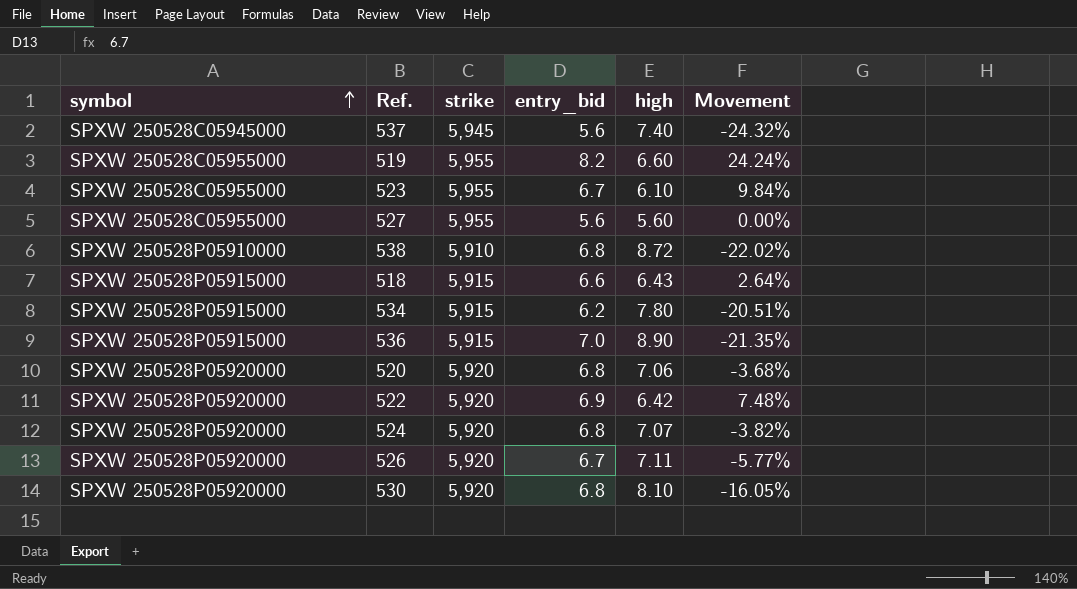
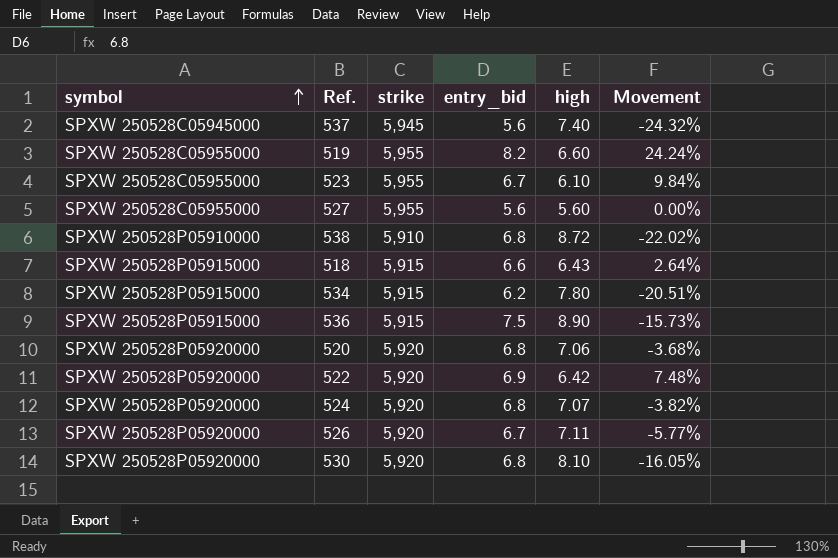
536 | entry_bid: 7.0 -> 7.5
536 | Movement: -21.35% -> -15.73%

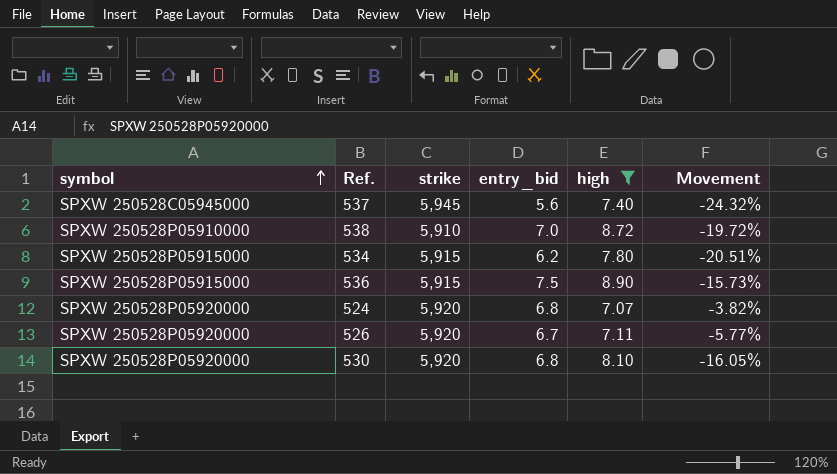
filter: none -> high >= 7.07
538 | entry_bid: 6.8 -> 7.0
538 | Movement: -22.02% -> -19.72%

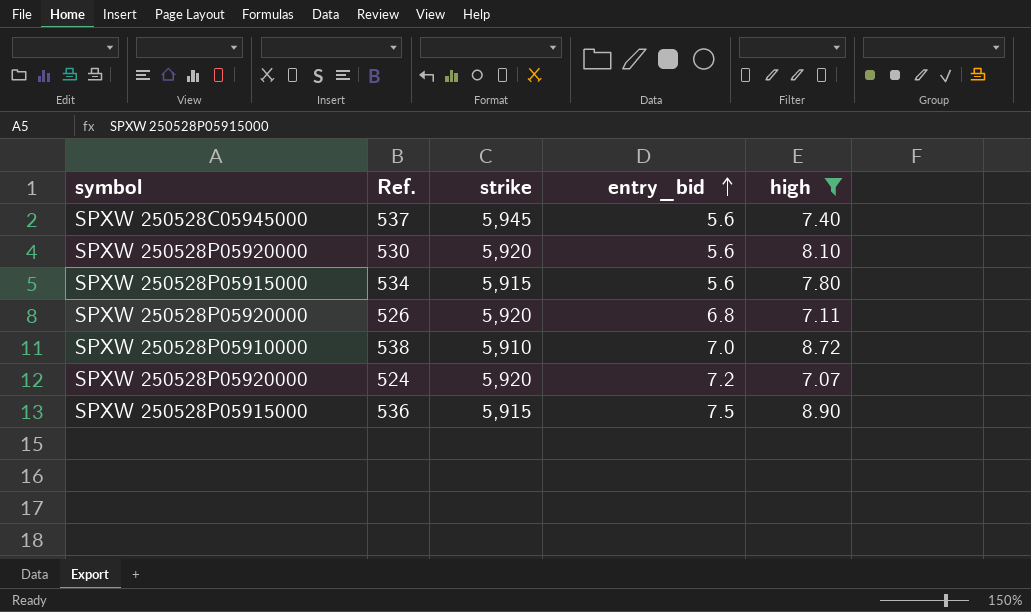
row order: symbol ascending -> entry_bid ascending
column Movement | formula: ([entry_bid] - [high]) / [high] -> none
530 | entry_bid: 6.8 -> 5.6
534 | entry_bid: 6.2 -> 5.6
526 | entry_bid: 6.7 -> 6.8
524 | entry_bid: 6.8 -> 7.2

